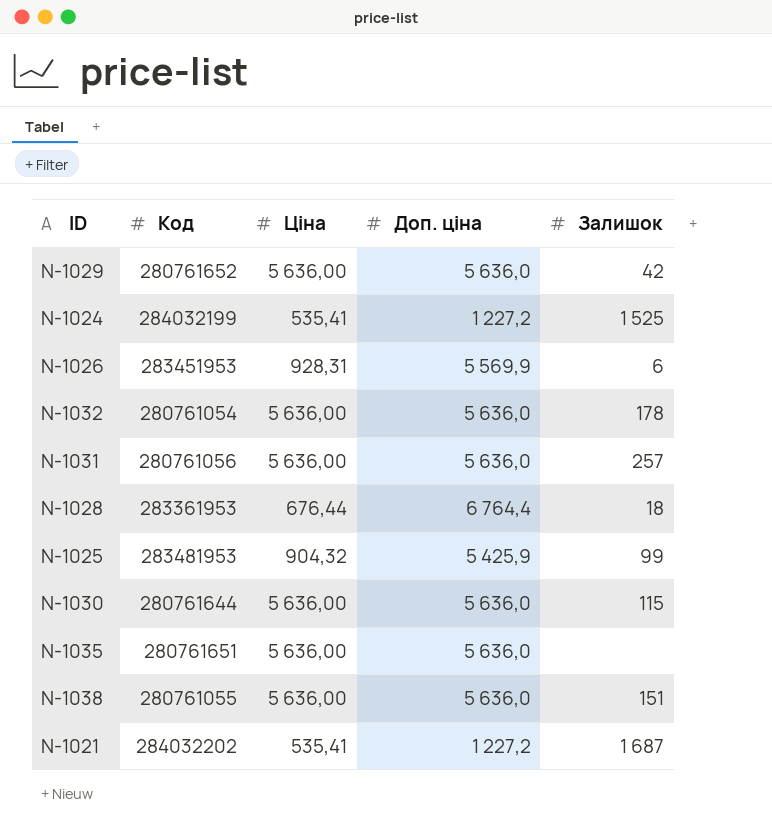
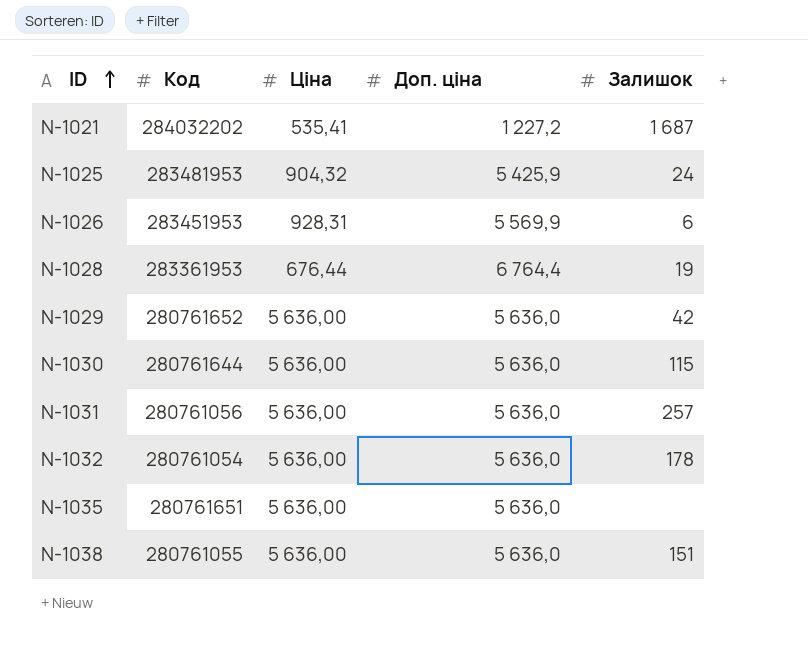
row order: none -> ID ascending
row N-1024: 284032199 | 535,41 | 1 227,2 | 1 525 -> none
N-1025 | Залишок: 99 -> 24
N-1028 | Залишок: 18 -> 19

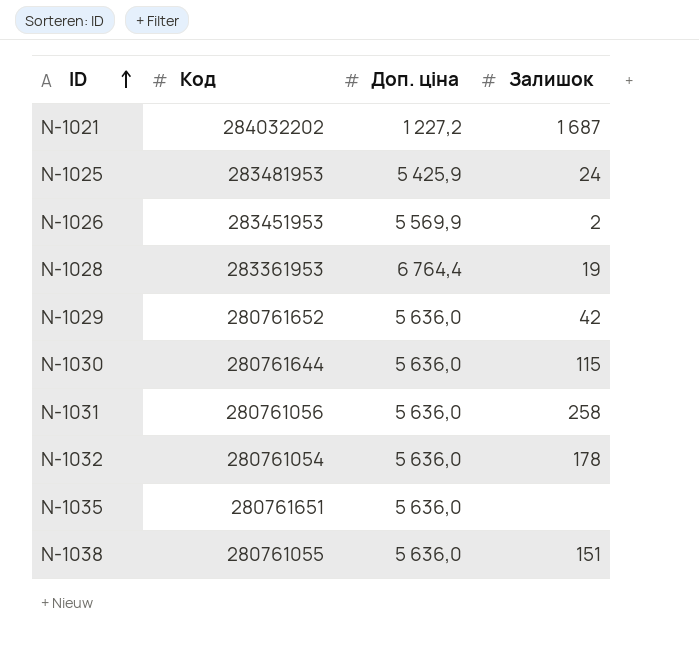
column Ціна | position: 3 -> none
N-1026 | Залишок: 6 -> 2
N-1031 | Залишок: 257 -> 258

